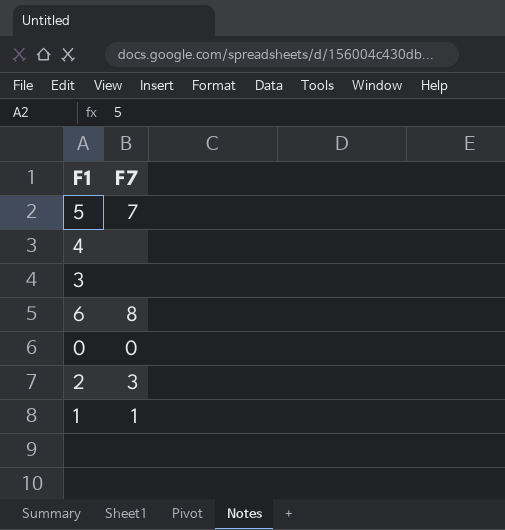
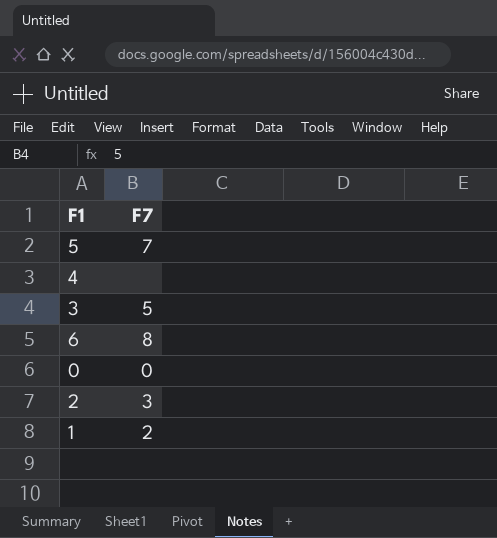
3 | F7: none -> 5
1 | F7: 1 -> 2

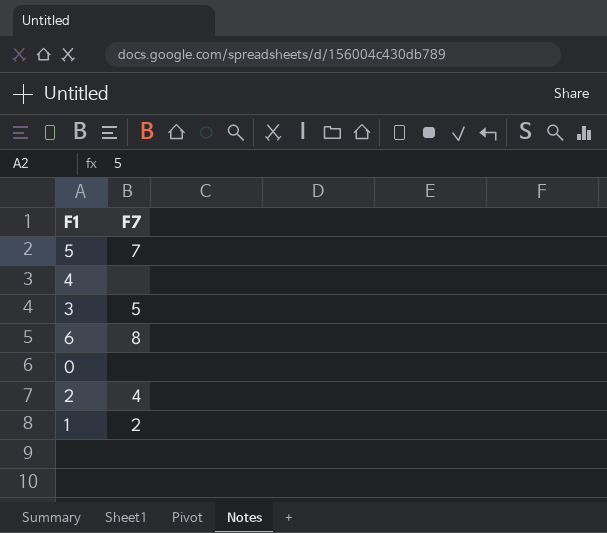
0 | F7: 0 -> none
2 | F7: 3 -> 4

